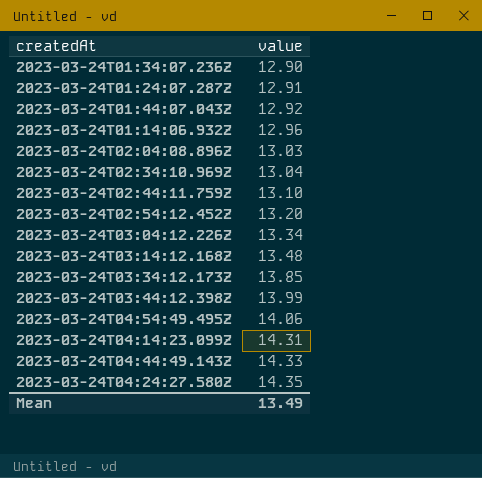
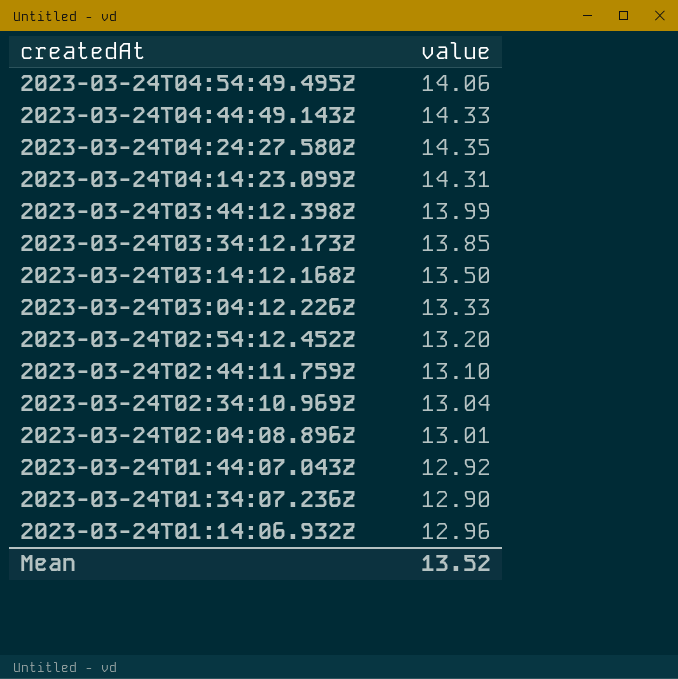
row order: value ascending -> createdAt descending
row 2023-03-24T01:24:07.287Z: 12.91 -> none
2023-03-24T03:14:12.168Z | value: 13.48 -> 13.50
2023-03-24T03:04:12.226Z | value: 13.34 -> 13.33
2023-03-24T02:04:08.896Z | value: 13.03 -> 13.01
Mean | value: 13.49 -> 13.52

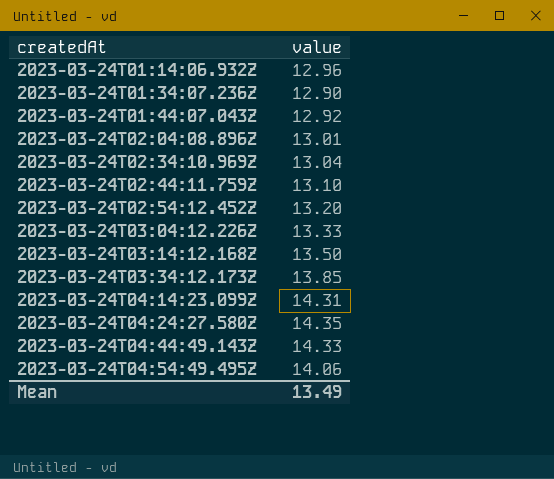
row order: createdAt descending -> createdAt ascending
row 2023-03-24T03:44:12.398Z: 13.99 -> none
Mean | value: 13.52 -> 13.49

